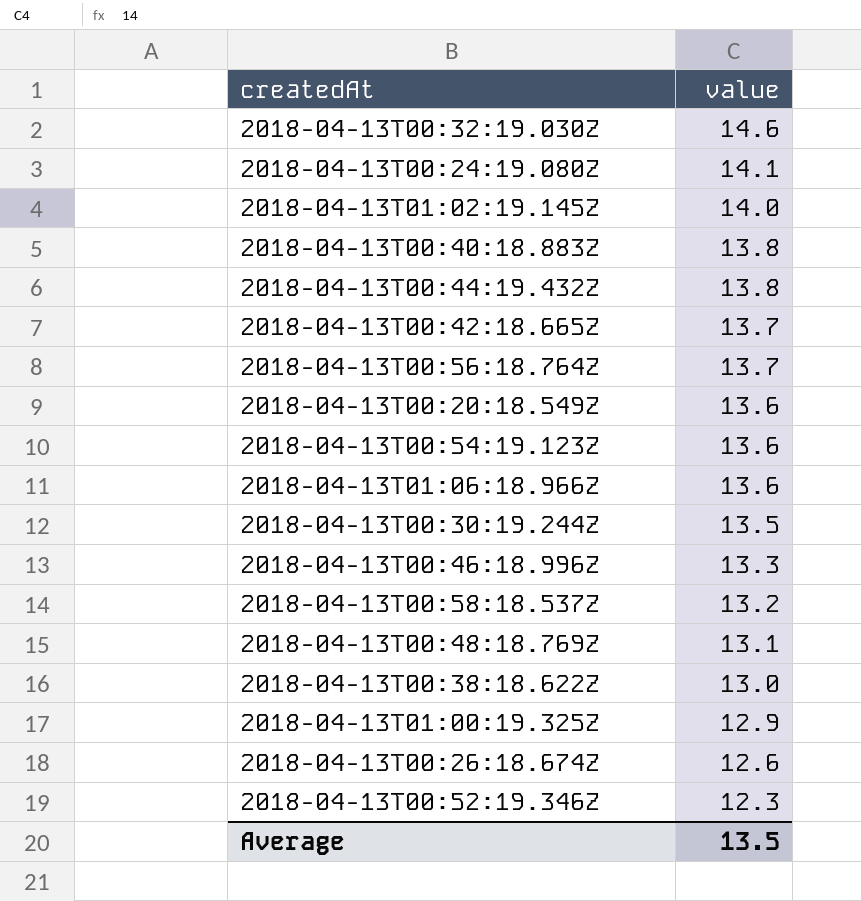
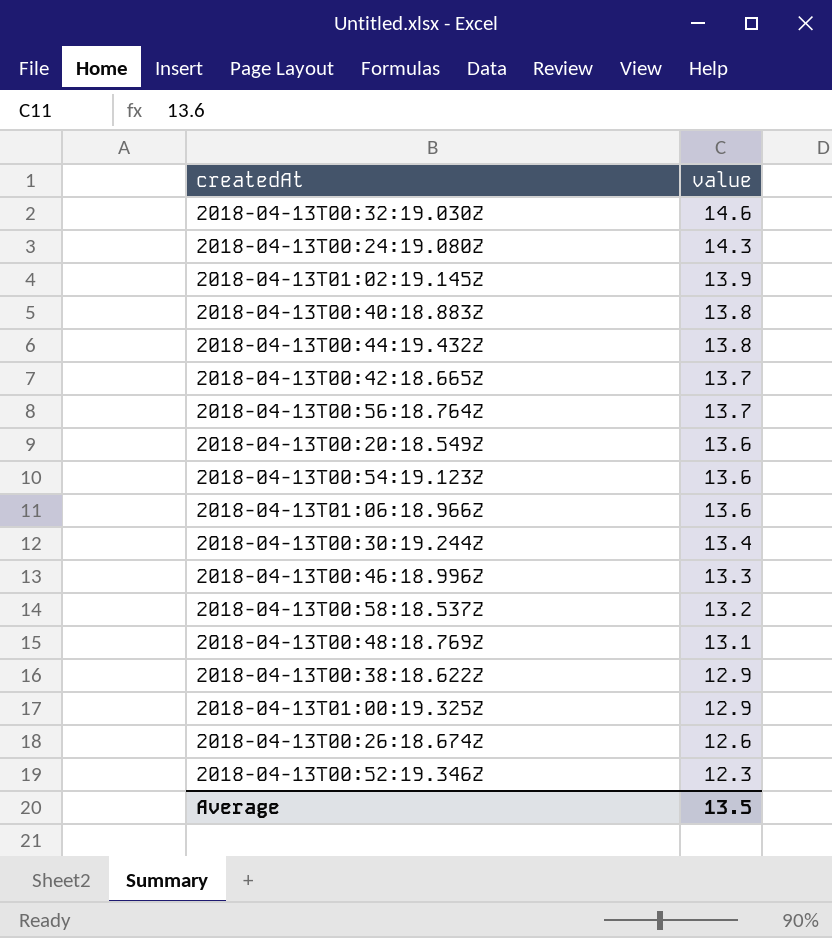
2018-04-13T00:24:19.080Z | value: 14.1 -> 14.3
2018-04-13T01:02:19.145Z | value: 14.0 -> 13.9
2018-04-13T00:30:19.244Z | value: 13.5 -> 13.4
2018-04-13T00:38:18.622Z | value: 13.0 -> 12.9

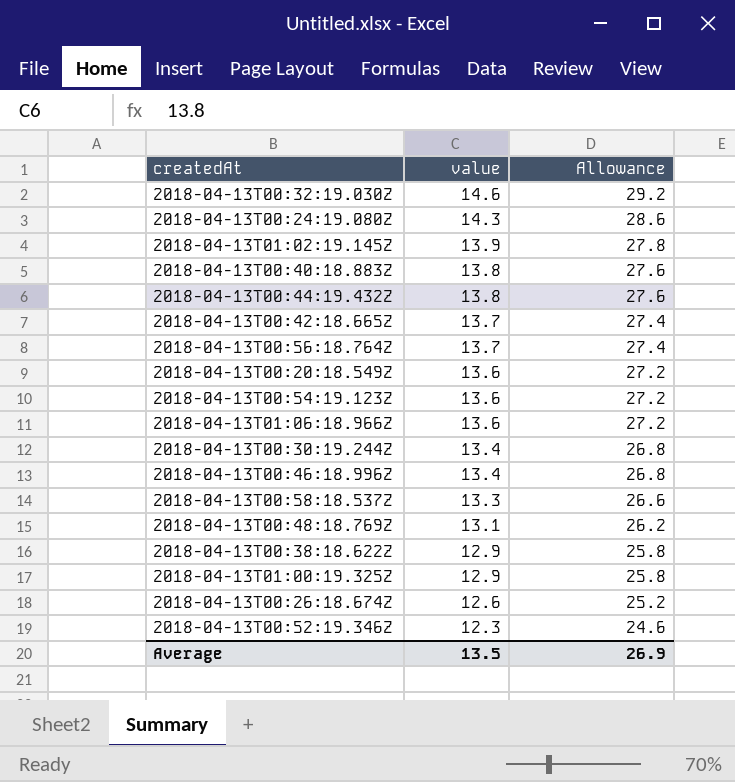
column Allowance | formula: none -> [value] * 2
2018-04-13T00:46:18.996Z | value: 13.3 -> 13.4
2018-04-13T00:58:18.537Z | value: 13.2 -> 13.3

